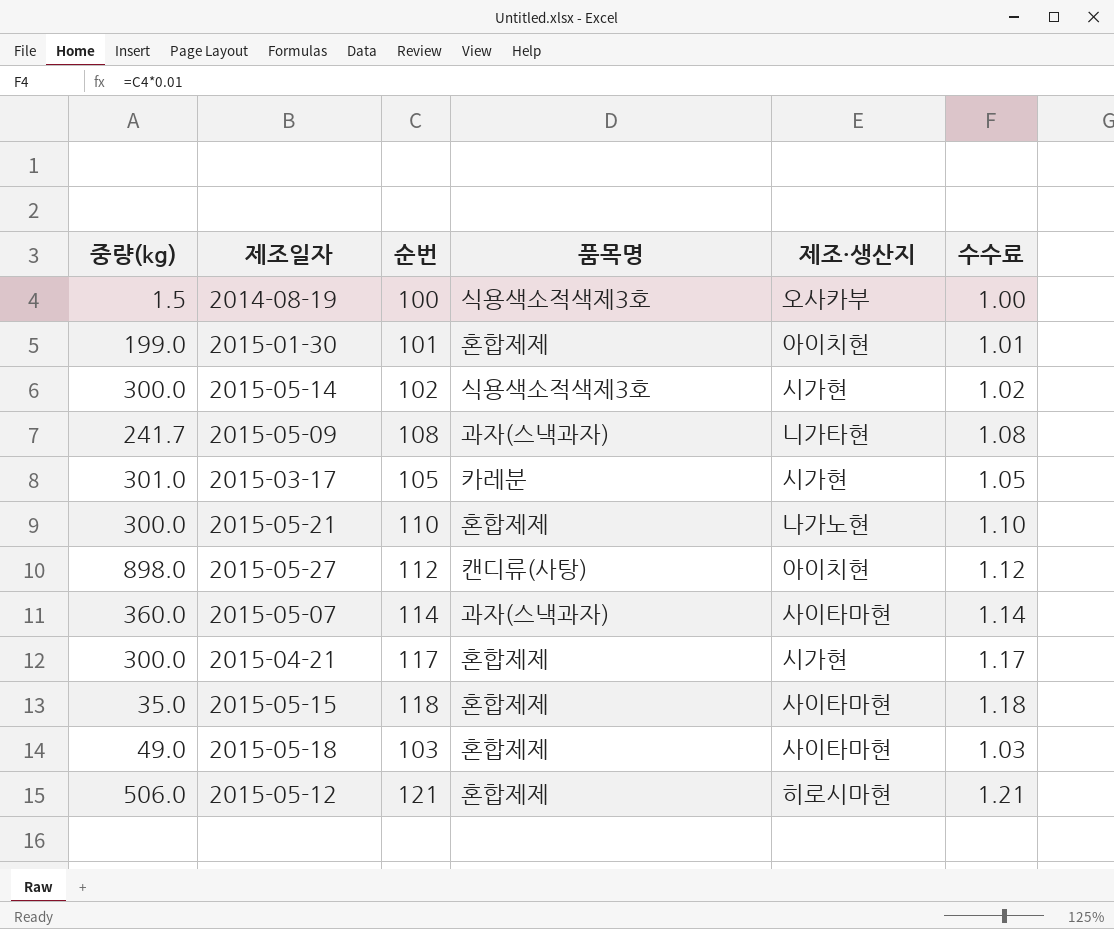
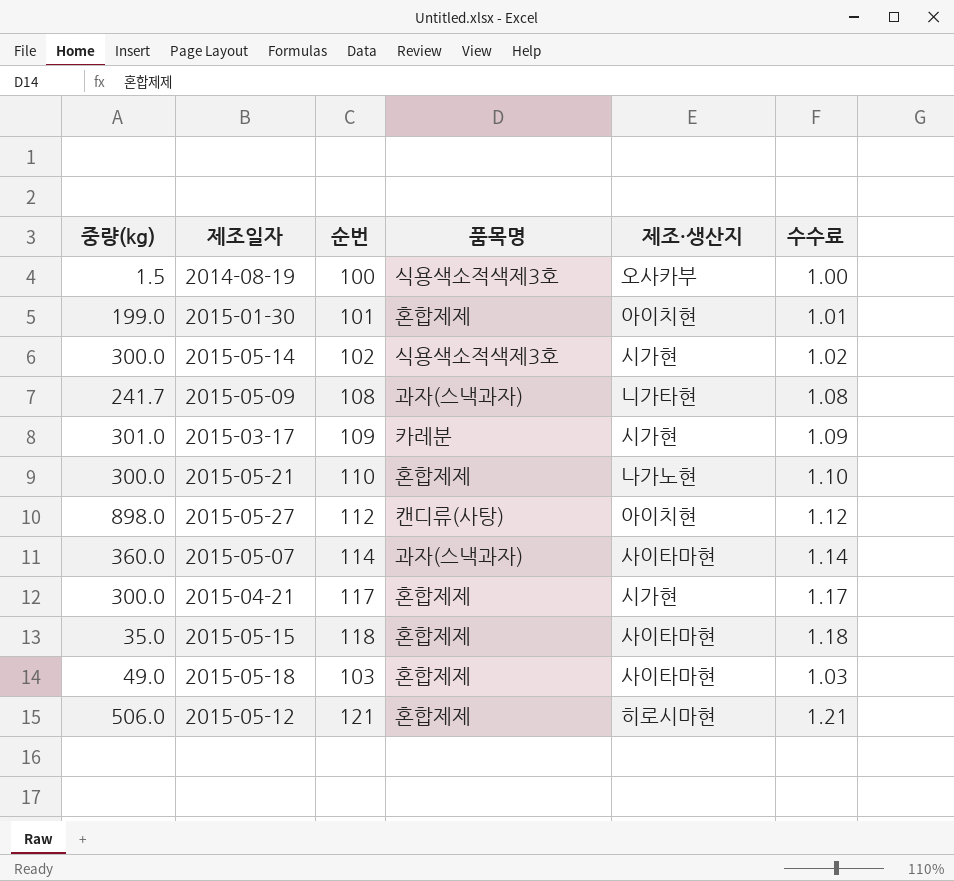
2015-03-17 | 순번: 105 -> 109
2015-03-17 | 수수료: 1.05 -> 1.09

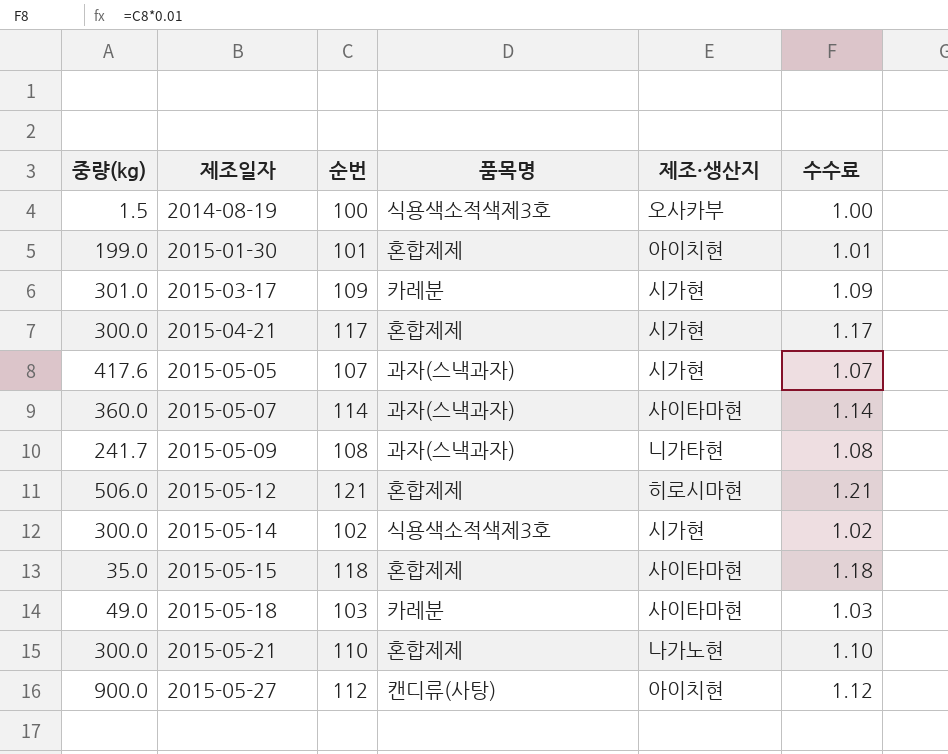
row order: none -> 제조일자 ascending
row 2015-05-05: none -> 417.6 | 107 | 과자(스낵과자) | 시가현 | 1.07
2015-05-18 | 품목명: 혼합제제 -> 카레분
2015-05-27 | 중량(kg): 898.0 -> 900.0

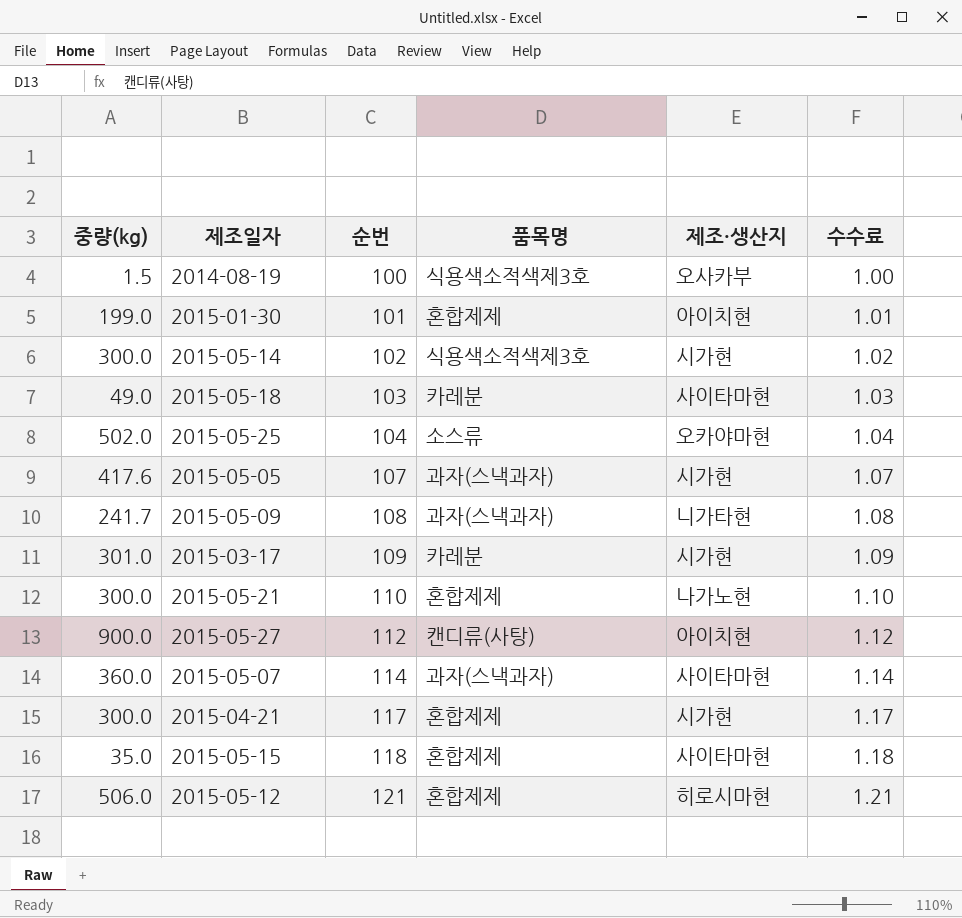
row order: 제조일자 ascending -> 순번 ascending
row 2015-05-25: none -> 502.0 | 104 | 소스류 | 오카야마현 | 1.04

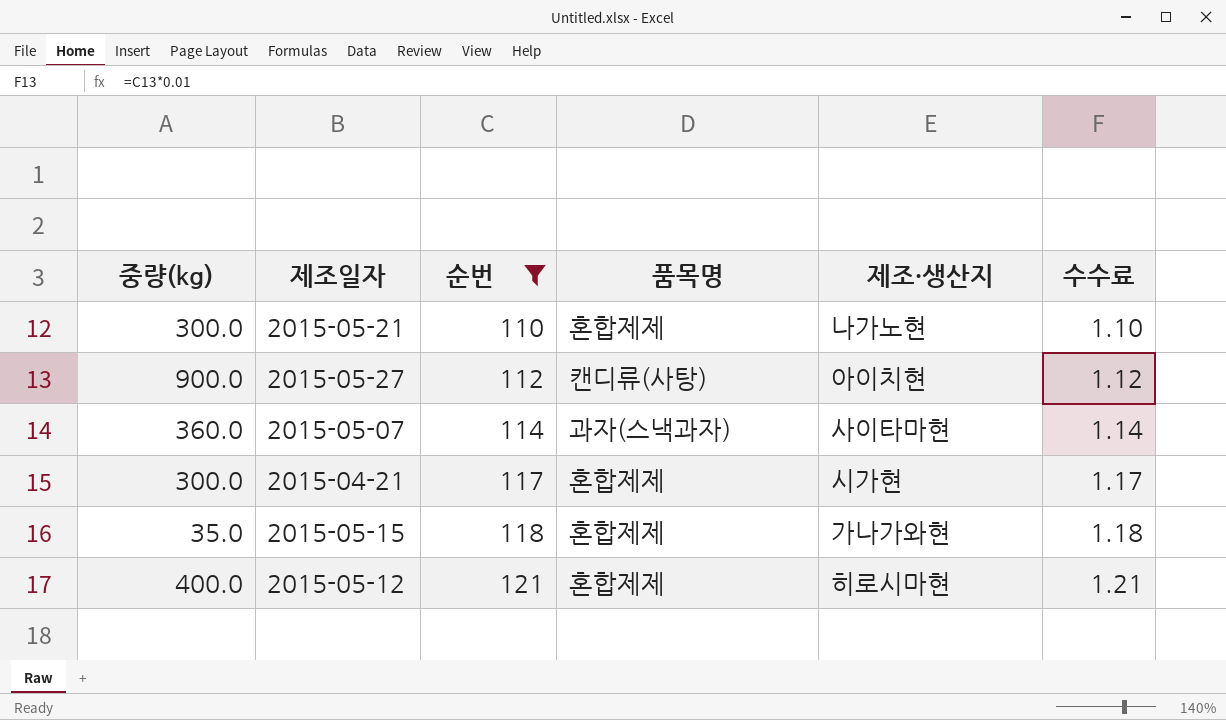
filter: none -> 순번 >= 110
2015-05-15 | 제조·생산지: 사이타마현 -> 가나가와현
2015-05-12 | 중량(kg): 506.0 -> 400.0

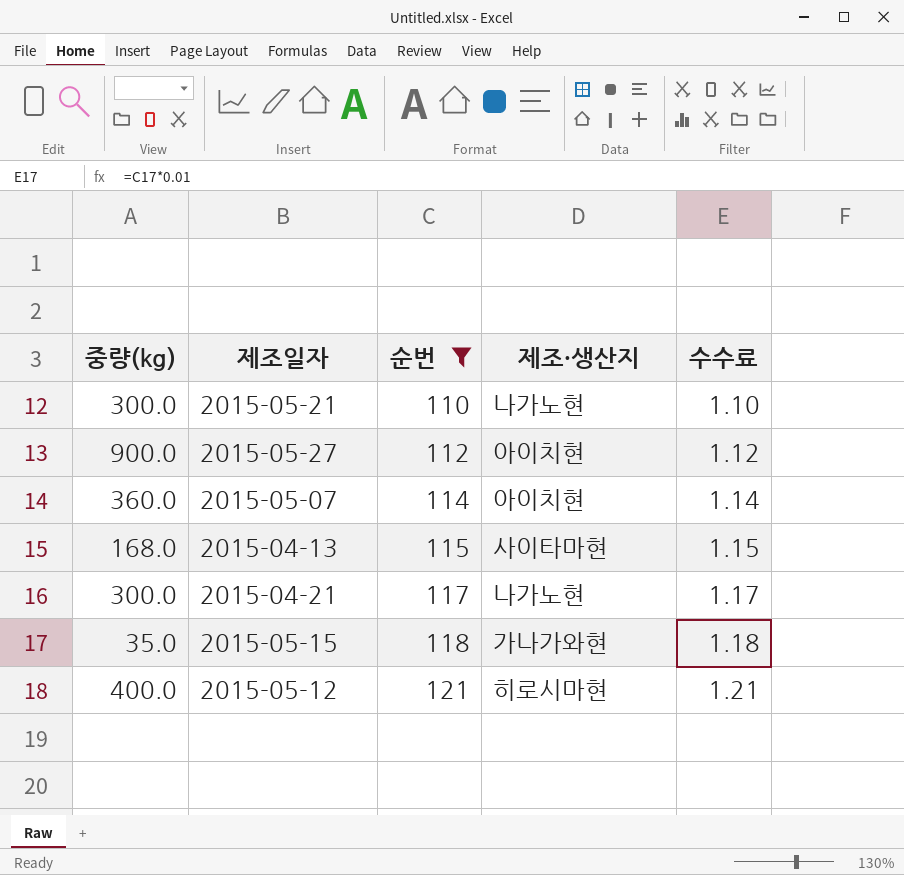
column 품목명 | position: 4 -> none
2015-05-07 | 제조·생산지: 사이타마현 -> 아이치현
row 2015-04-13: none -> 168.0 | 115 | 사이타마현 | 1.15
2015-04-21 | 제조·생산지: 시가현 -> 나가노현

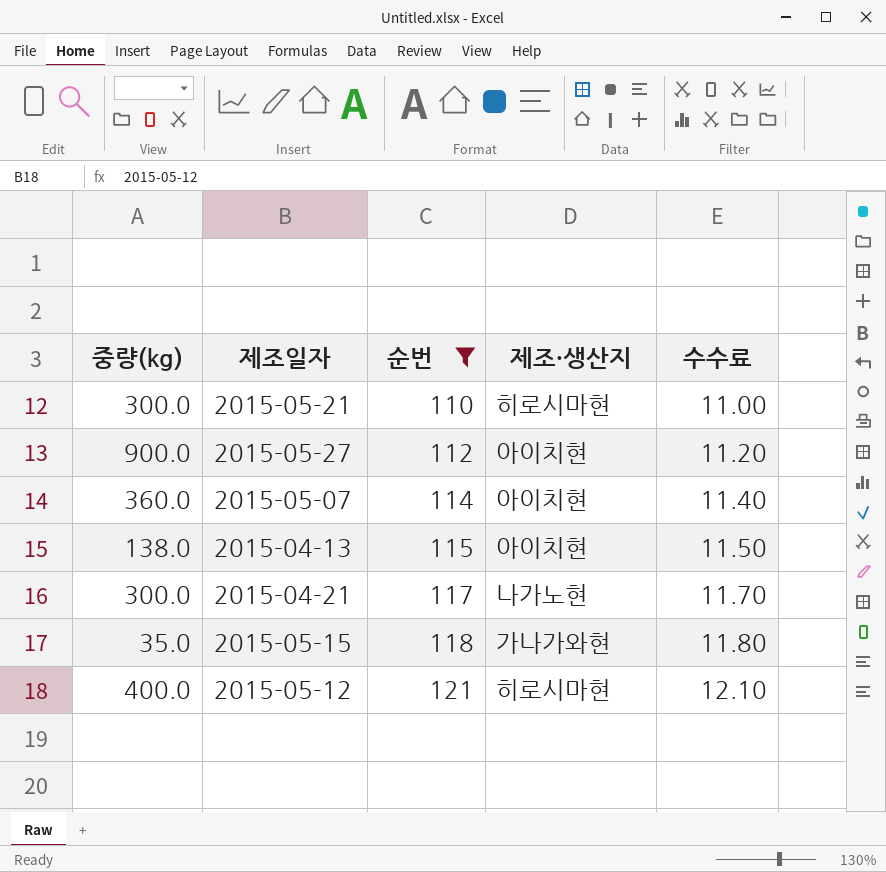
column 수수료 | formula: [순번] * 0.01 -> [순번] * 0.1
2015-05-21 | 제조·생산지: 나가노현 -> 히로시마현
2015-04-13 | 중량(kg): 168.0 -> 138.0
2015-04-13 | 제조·생산지: 사이타마현 -> 아이치현

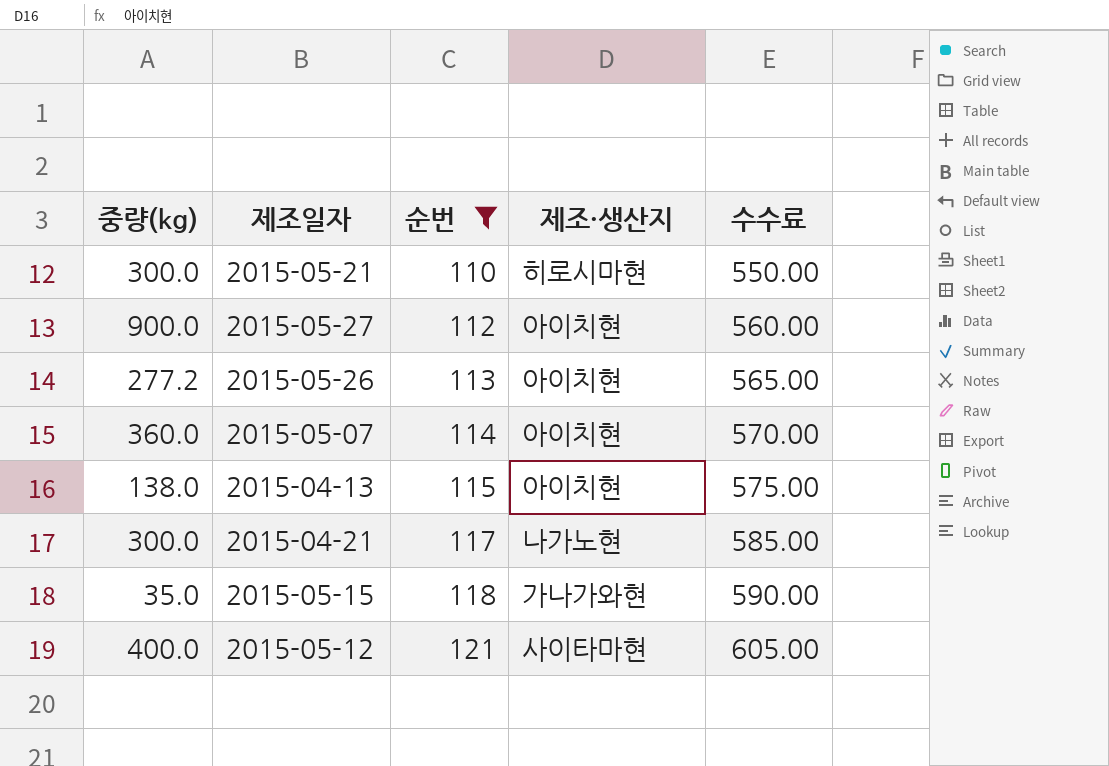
column 수수료 | formula: [순번] * 0.1 -> [순번] * 5
row 2015-05-26: none -> 277.2 | 113 | 아이치현 | 565.00
2015-05-12 | 제조·생산지: 히로시마현 -> 사이타마현

